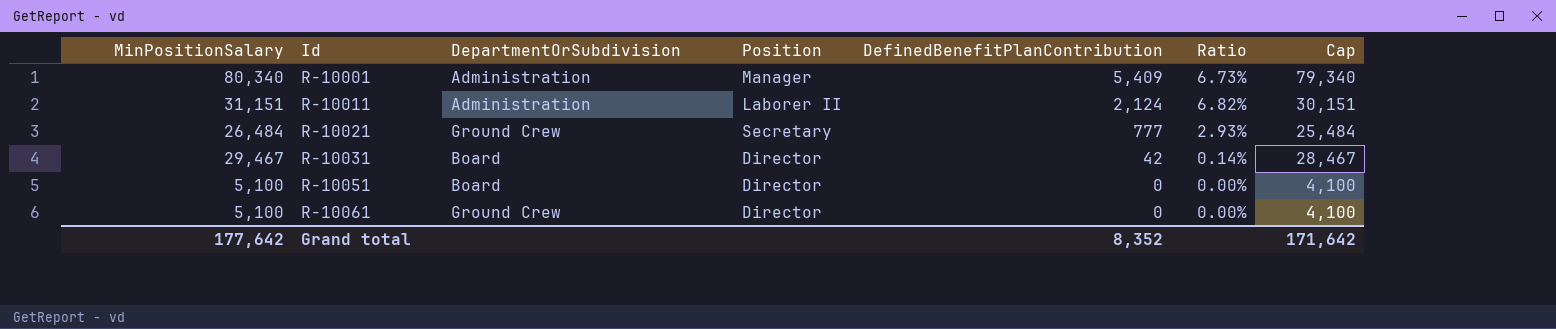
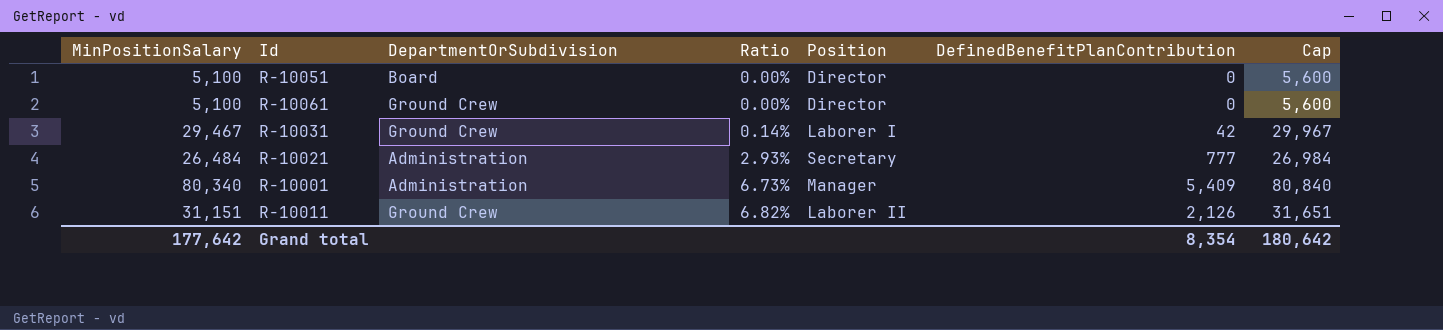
row order: Id ascending -> Ratio ascending
column Ratio | position: 6 -> 4
column Cap | formula: [MinPositionSalary] - 1000 -> [MinPositionSalary] + 500
R-10031 | DepartmentOrSubdivision: Board -> Ground Crew
R-10031 | Position: Director -> Laborer I
R-10021 | DepartmentOrSubdivision: Ground Crew -> Administration
R-10011 | DepartmentOrSubdivision: Administration -> Ground Crew
R-10011 | DefinedBenefitPlanContribution: 2,124 -> 2,126
Grand total | DefinedBenefitPlanContribution: 8,352 -> 8,354
Grand total | Cap: 171,642 -> 180,642

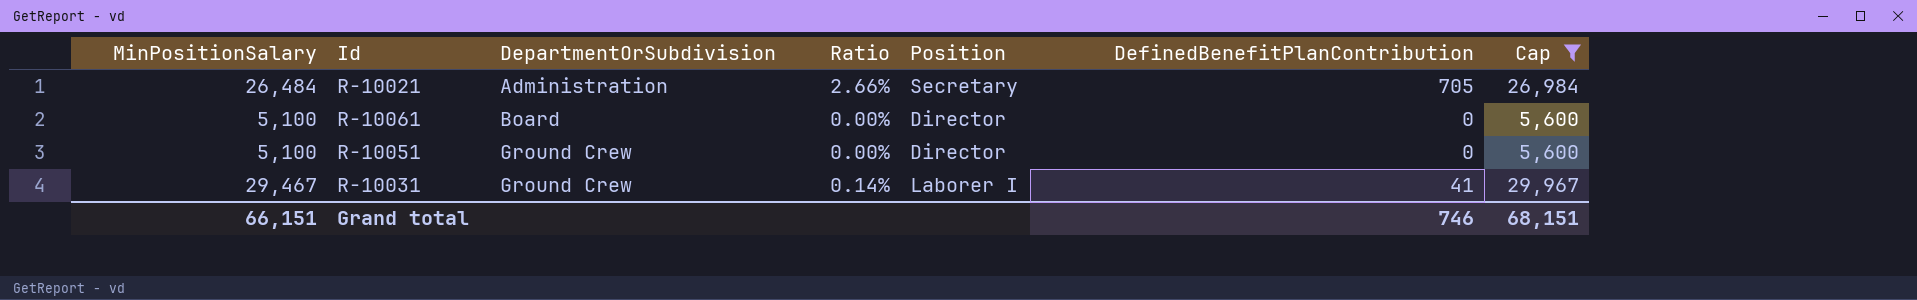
filter: none -> Cap <= 29,967
row order: Ratio ascending -> DepartmentOrSubdivision ascending
R-10021 | Ratio: 2.93% -> 2.66%
R-10021 | DefinedBenefitPlanContribution: 777 -> 705
R-10061 | DepartmentOrSubdivision: Ground Crew -> Board
R-10051 | DepartmentOrSubdivision: Board -> Ground Crew
R-10031 | DefinedBenefitPlanContribution: 42 -> 41
Grand total | MinPositionSalary: 177,642 -> 66,151
Grand total | DefinedBenefitPlanContribution: 8,354 -> 746
Grand total | Cap: 180,642 -> 68,151

